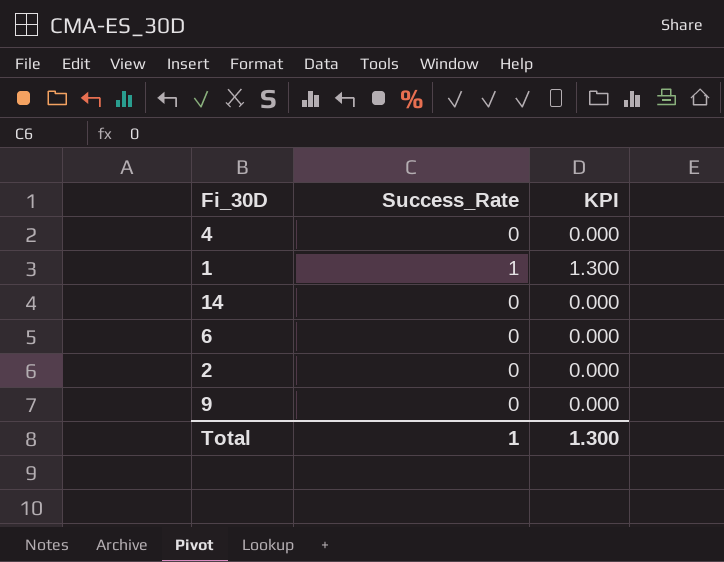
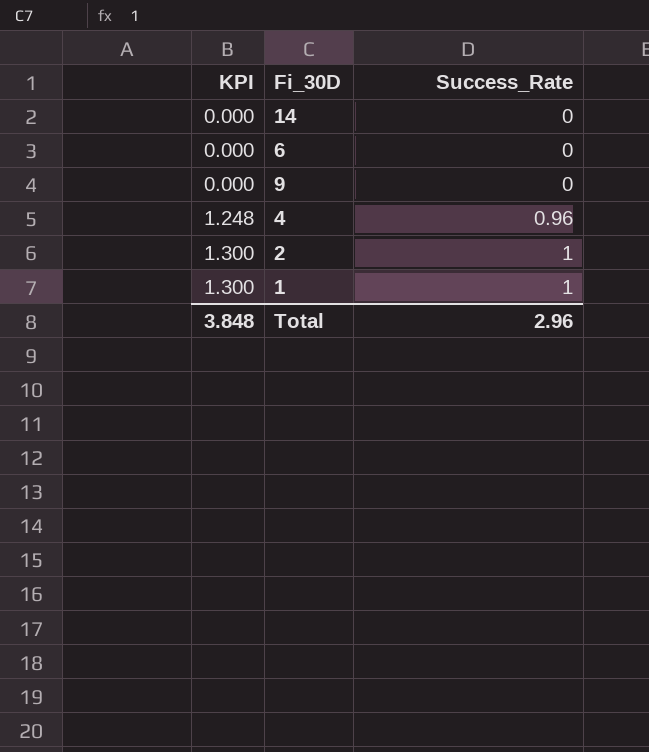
row order: none -> KPI ascending
column KPI | position: 3 -> 1
4 | KPI: 0.000 -> 1.248
4 | Success_Rate: 0 -> 0.96
2 | KPI: 0.000 -> 1.300
2 | Success_Rate: 0 -> 1
Total | KPI: 1.300 -> 3.848
Total | Success_Rate: 1 -> 2.96

